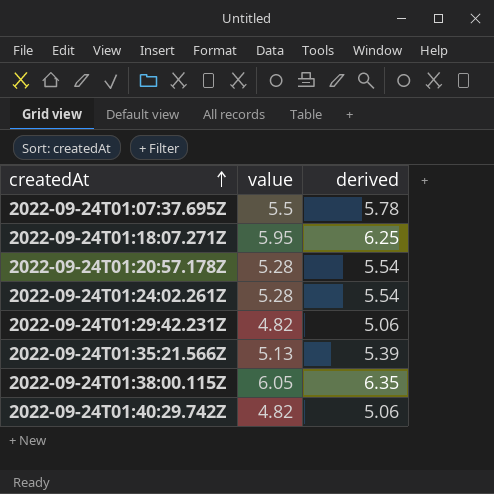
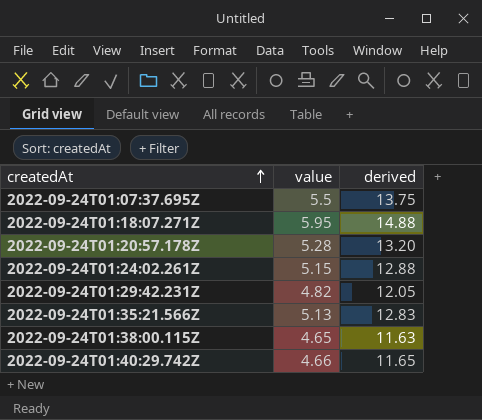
column derived | formula: [value] * 1.05 -> [value] * 2.5
2022-09-24T01:24:02.261Z | value: 5.28 -> 5.15
2022-09-24T01:38:00.115Z | value: 6.05 -> 4.65
2022-09-24T01:40:29.742Z | value: 4.82 -> 4.66

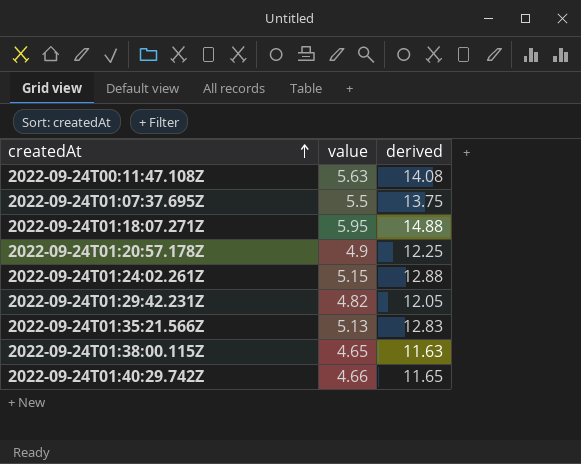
row 2022-09-24T00:11:47.108Z: none -> 5.63 | 14.08
2022-09-24T01:20:57.178Z | value: 5.28 -> 4.9
2022-09-24T01:20:57.178Z | derived: 13.20 -> 12.25

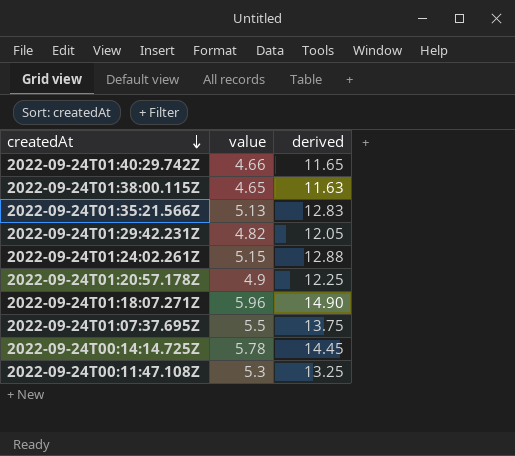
row order: createdAt ascending -> createdAt descending
2022-09-24T01:18:07.271Z | value: 5.95 -> 5.96
2022-09-24T01:18:07.271Z | derived: 14.88 -> 14.90
row 2022-09-24T00:14:14.725Z: none -> 5.78 | 14.45
2022-09-24T00:11:47.108Z | value: 5.63 -> 5.3
2022-09-24T00:11:47.108Z | derived: 14.08 -> 13.25

